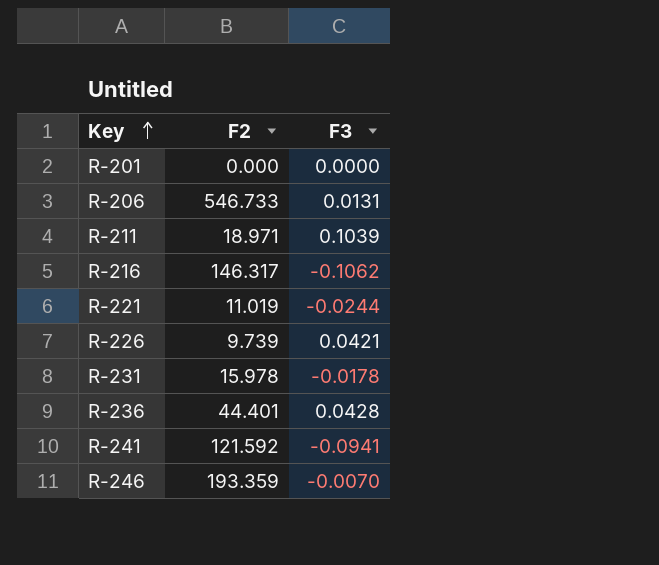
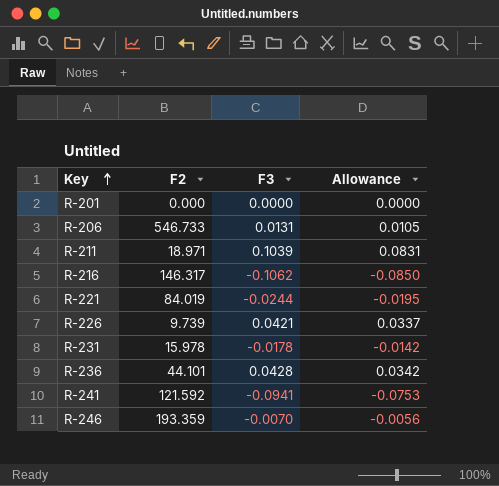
column Allowance | formula: none -> [F3] * 0.8
R-221 | F2: 11.019 -> 84.019
R-236 | F2: 44.401 -> 44.101

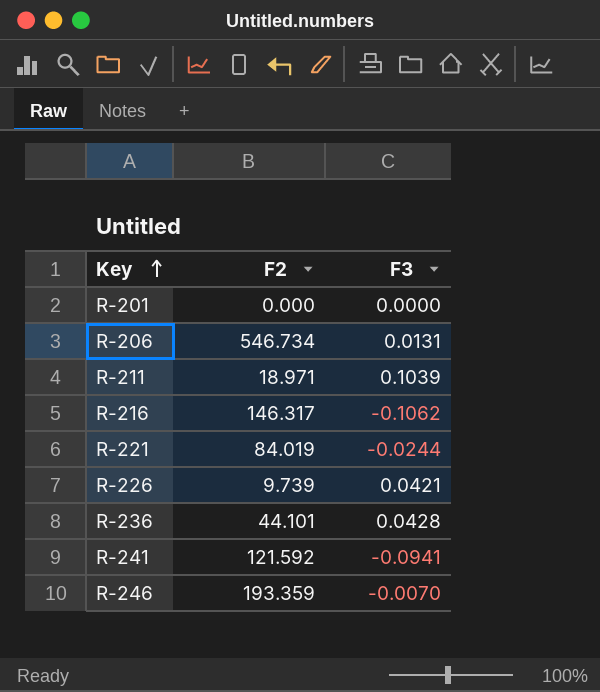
column Allowance | formula: [F3] * 0.8 -> none
row R-231: 15.978 | -0.0178 | -0.0142 -> none
R-206 | F2: 546.733 -> 546.734

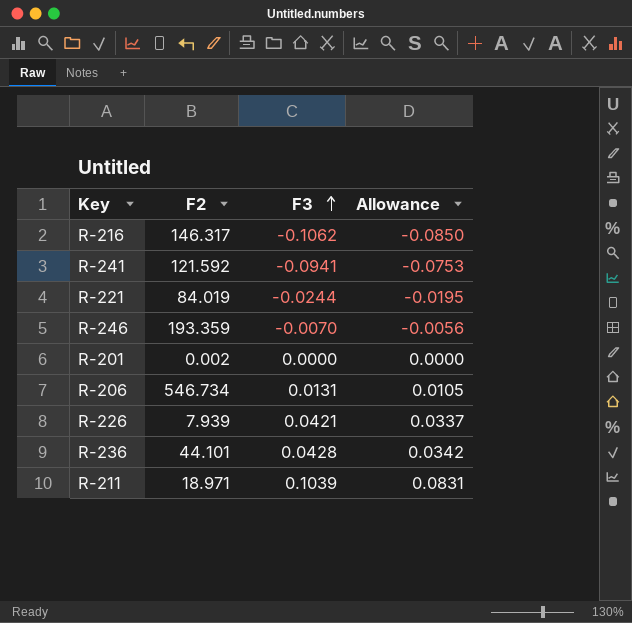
row order: Key ascending -> F3 ascending
column Allowance | formula: none -> [F3] * 0.8
R-201 | F2: 0.000 -> 0.002
R-226 | F2: 9.739 -> 7.939

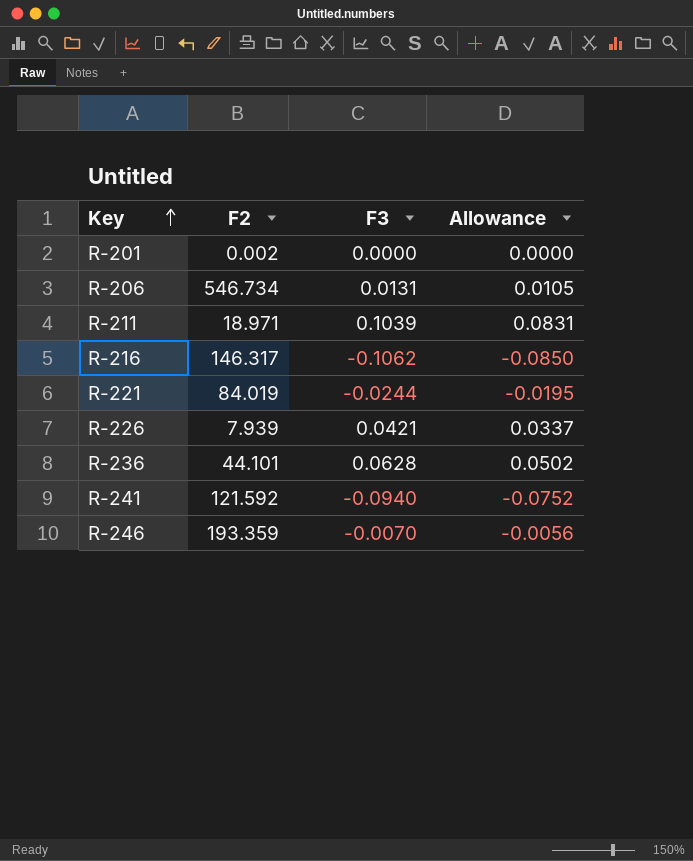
row order: F3 ascending -> Key ascending
R-236 | F3: 0.0428 -> 0.0628
R-236 | Allowance: 0.0342 -> 0.0502
R-241 | F3: -0.0941 -> -0.0940
R-241 | Allowance: -0.0753 -> -0.0752

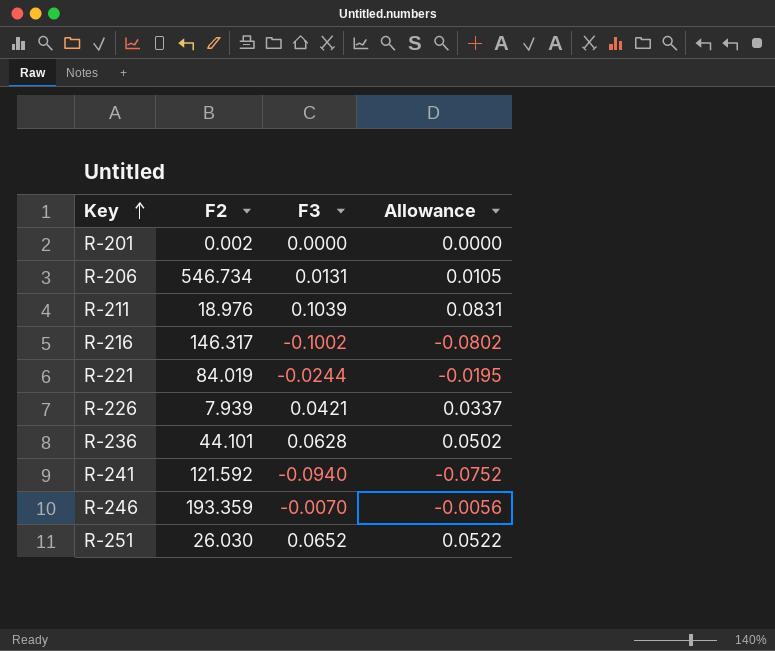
R-211 | F2: 18.971 -> 18.976
R-216 | F3: -0.1062 -> -0.1002
R-216 | Allowance: -0.0850 -> -0.0802
row R-251: none -> 26.030 | 0.0652 | 0.0522

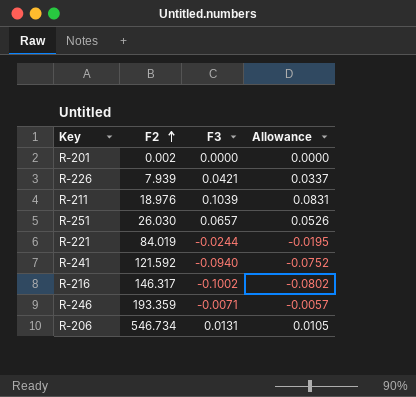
row order: Key ascending -> F2 ascending
row R-236: 44.101 | 0.0628 | 0.0502 -> none
R-251 | F3: 0.0652 -> 0.0657
R-251 | Allowance: 0.0522 -> 0.0526
R-246 | F3: -0.0070 -> -0.0071
R-246 | Allowance: -0.0056 -> -0.0057

